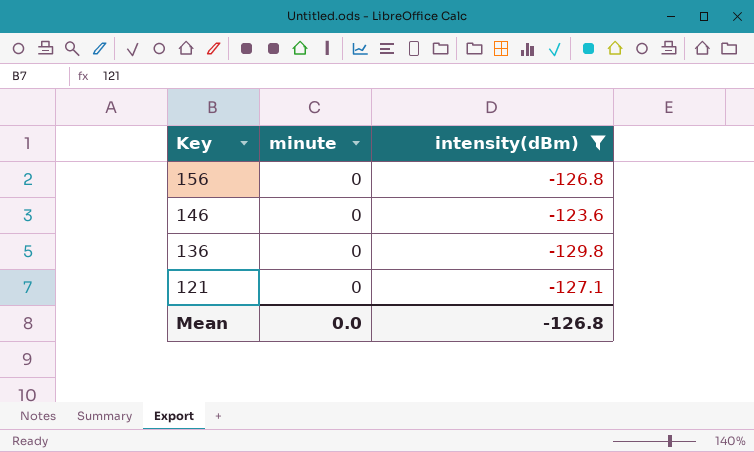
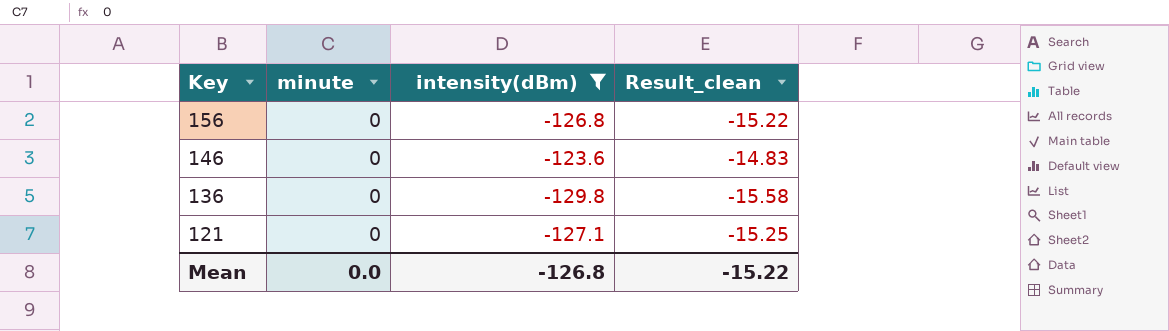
column Result_clean | formula: none -> [intensity(dBm)] * 0.12

